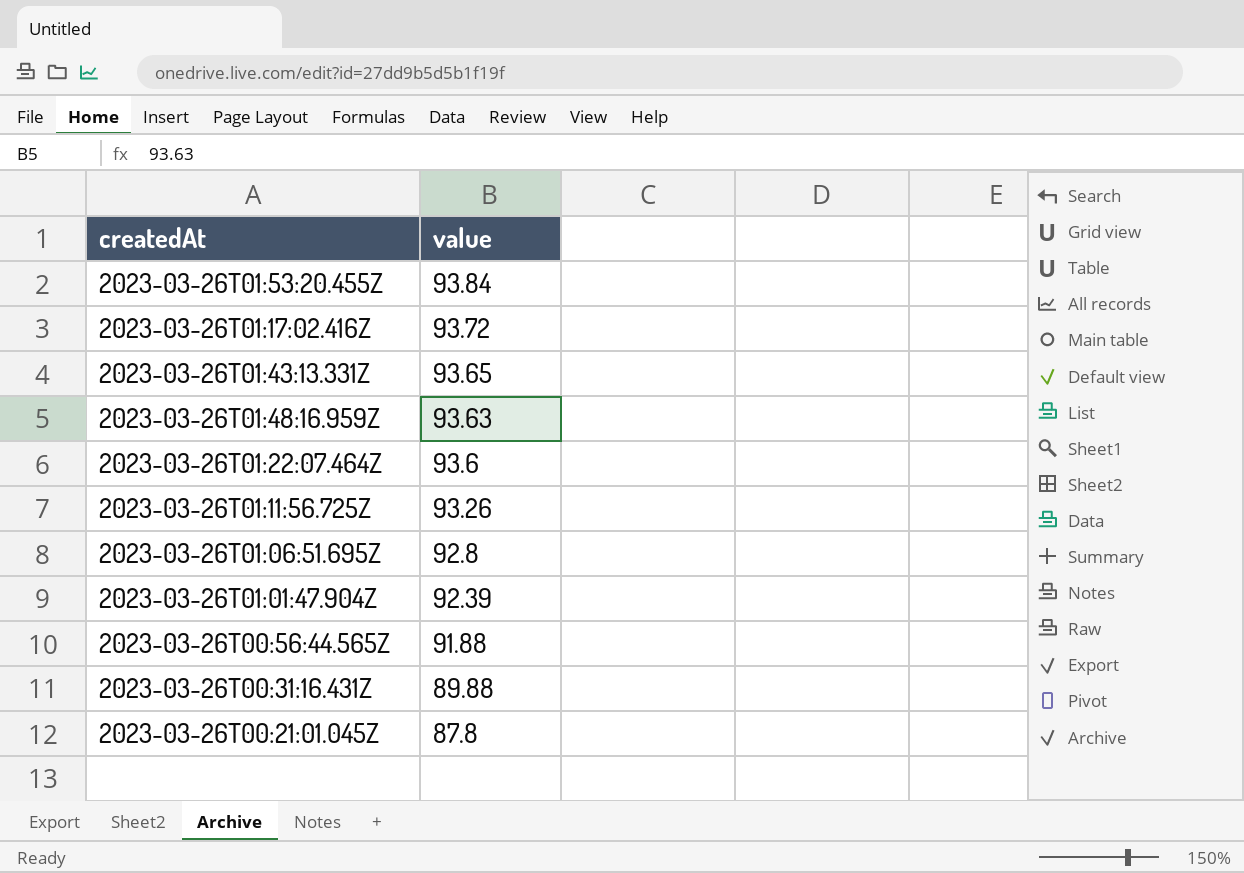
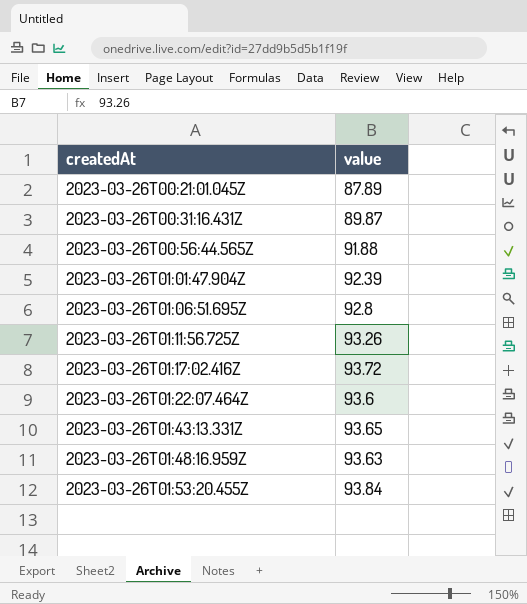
row order: value descending -> createdAt ascending
2023-03-26T00:21:01.045Z | value: 87.8 -> 87.89
2023-03-26T00:31:16.431Z | value: 89.88 -> 89.87

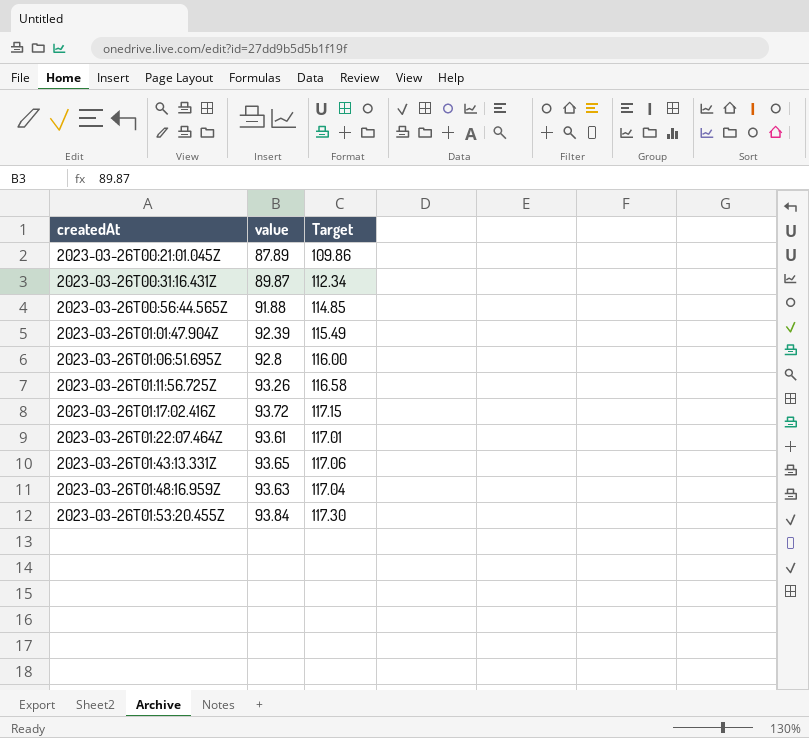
column Target | formula: none -> [value] * 1.25
2023-03-26T01:22:07.464Z | value: 93.6 -> 93.61

